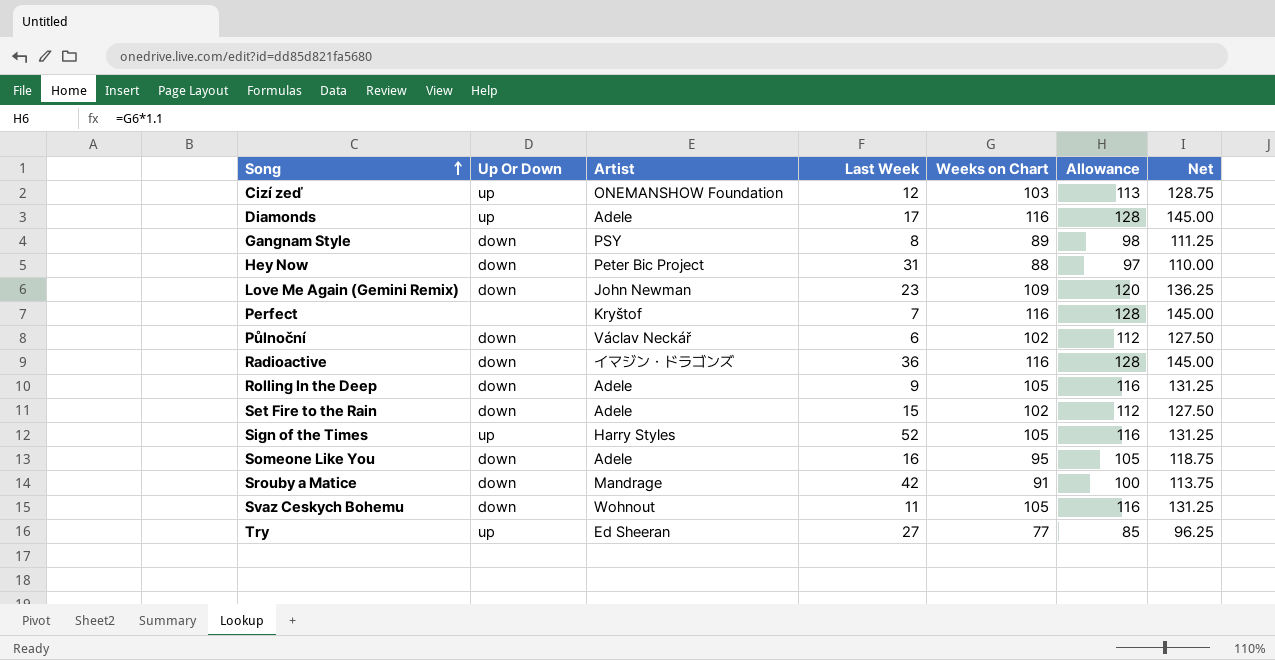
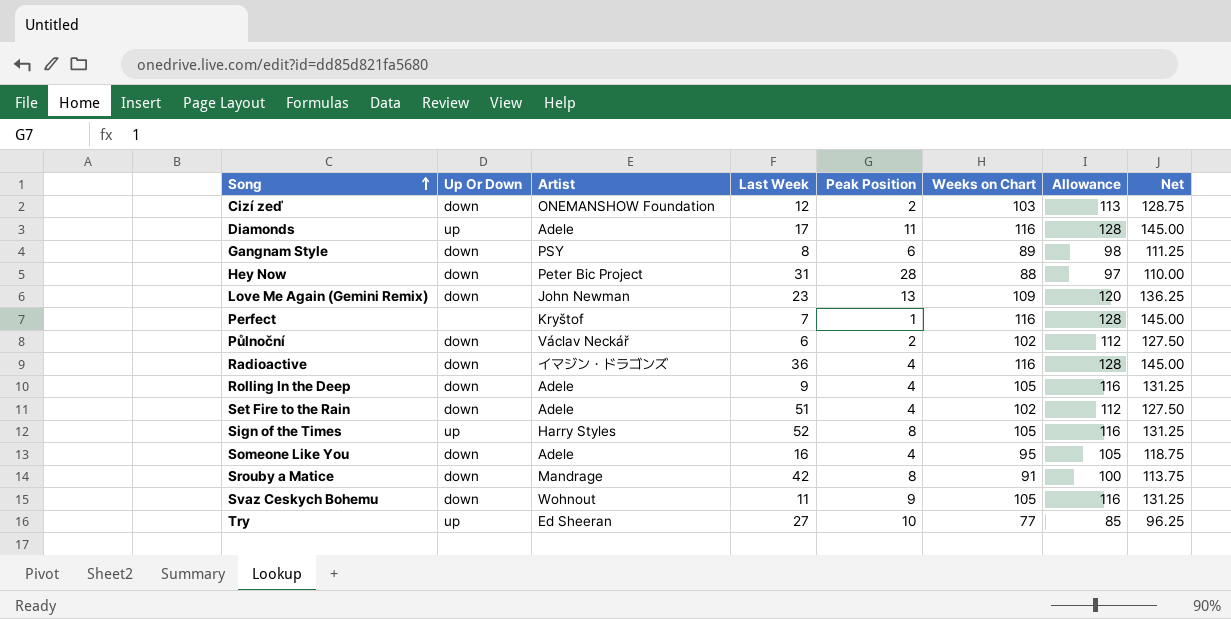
column Peak Position | position: none -> 5
Cizí zeď | Up Or Down: up -> down
Set Fire to the Rain | Last Week: 15 -> 51

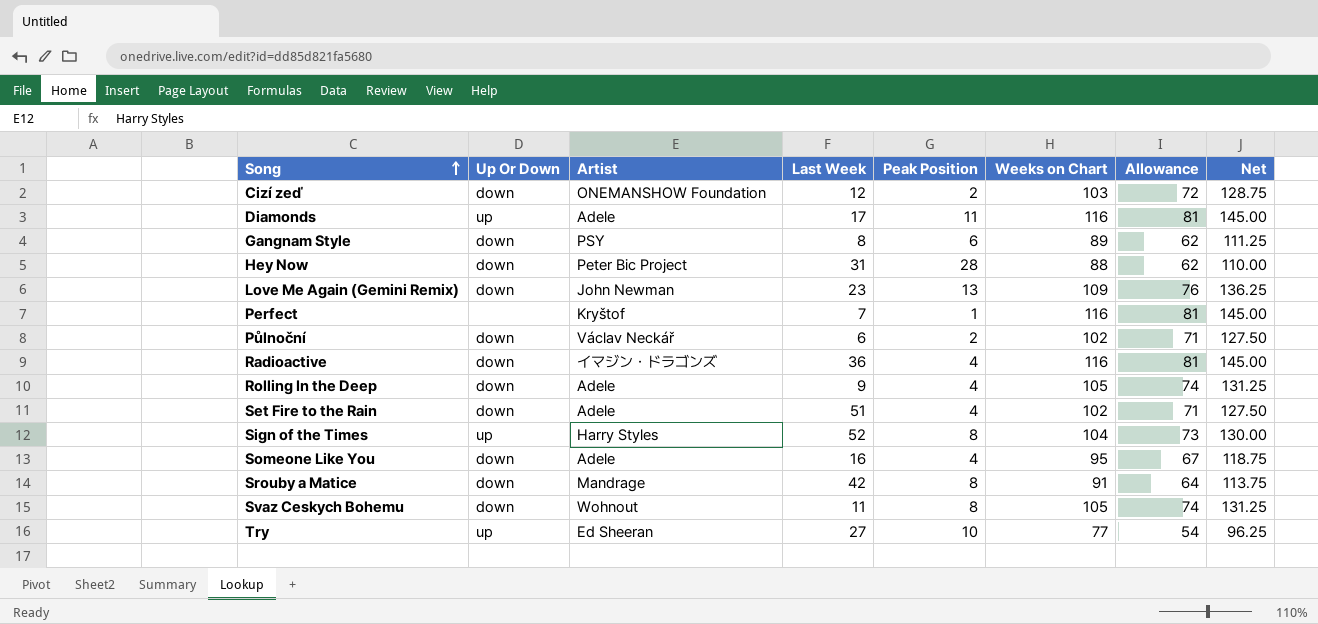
column Allowance | formula: [Weeks on Chart] * 1.1 -> [Weeks on Chart] * 0.7
Sign of the Times | Weeks on Chart: 105 -> 104
Sign of the Times | Net: 131.25 -> 130.00
Svaz Ceskych Bohemu | Peak Position: 9 -> 8

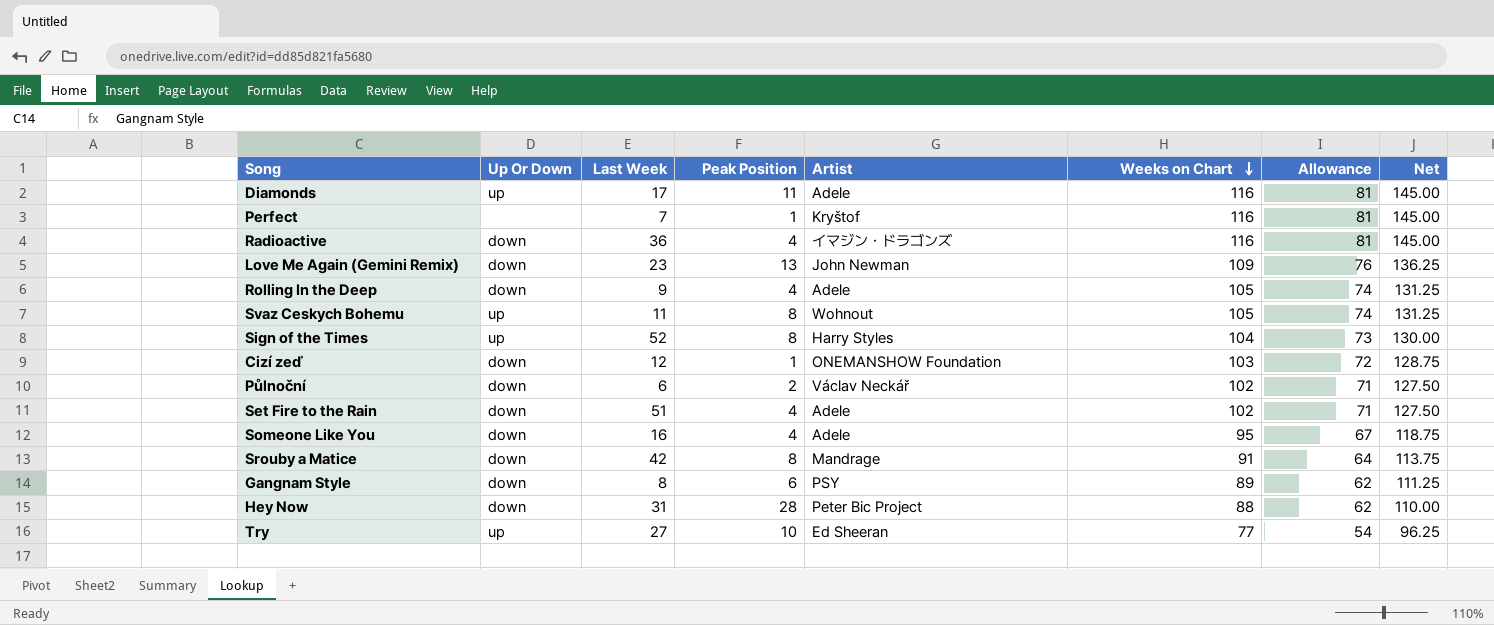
row order: Song ascending -> Weeks on Chart descending
column Artist | position: 3 -> 5
Svaz Ceskych Bohemu | Up Or Down: down -> up
Cizí zeď | Peak Position: 2 -> 1

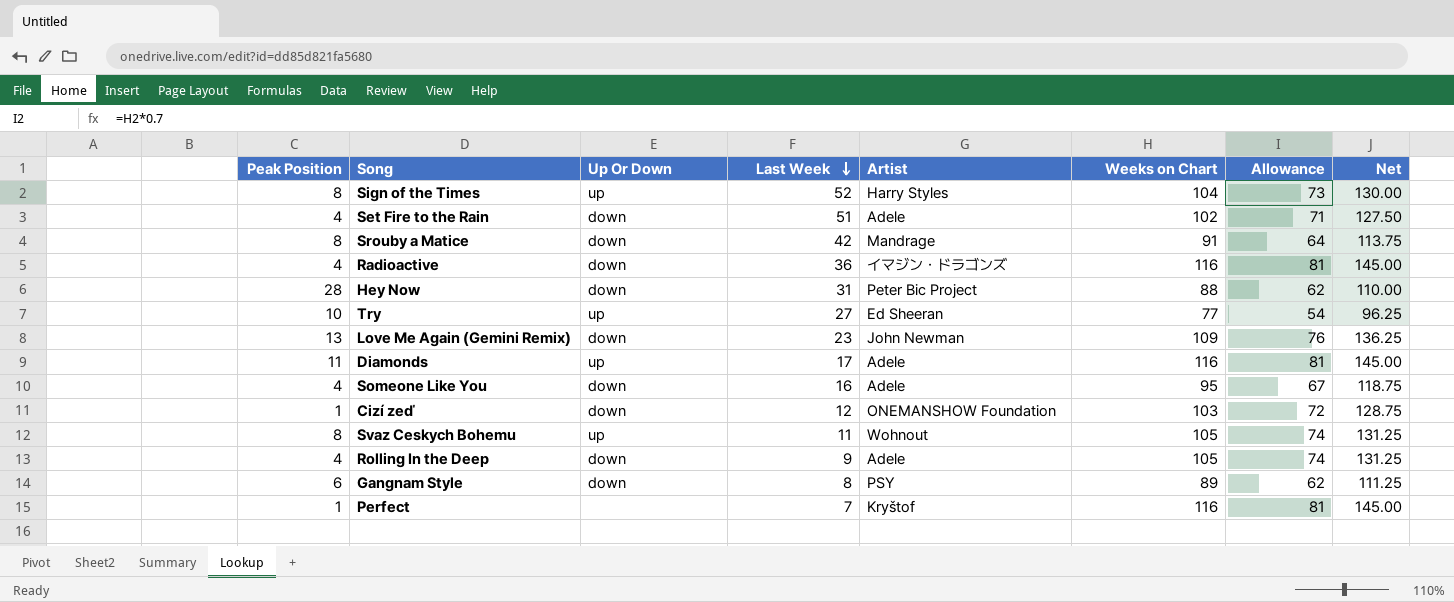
row order: Weeks on Chart descending -> Last Week descending
column Peak Position | position: 4 -> 1
row Půlnoční: down | 6 | 2 | Václav Neckář | 102 | 71 | 127.50 -> none

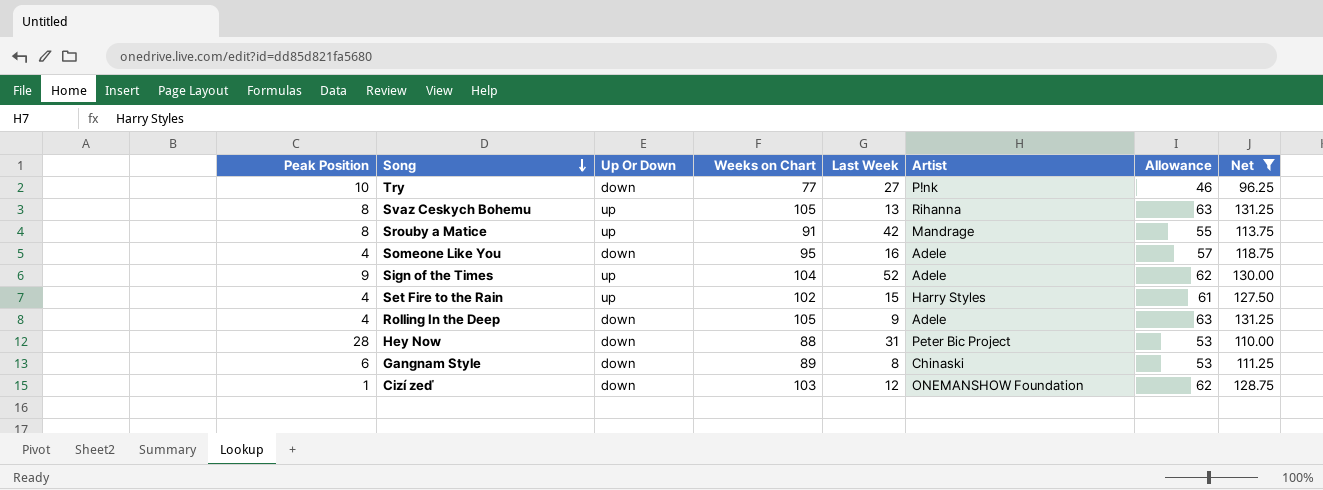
filter: none -> Net <= 131.25
row order: Last Week descending -> Song descending
column Weeks on Chart | position: 6 -> 4
column Allowance | formula: [Weeks on Chart] * 0.7 -> [Weeks on Chart] * 0.6
Try | Up Or Down: up -> down
Try | Artist: Ed Sheeran -> P!nk
Svaz Ceskych Bohemu | Last Week: 11 -> 13
Svaz Ceskych Bohemu | Artist: Wohnout -> Rihanna
Srouby a Matice | Up Or Down: down -> up
Sign of the Times | Peak Position: 8 -> 9
Sign of the Times | Artist: Harry Styles -> Adele
Set Fire to the Rain | Up Or Down: down -> up
Set Fire to the Rain | Last Week: 51 -> 15
Set Fire to the Rain | Artist: Adele -> Harry Styles
Gangnam Style | Artist: PSY -> Chinaski

